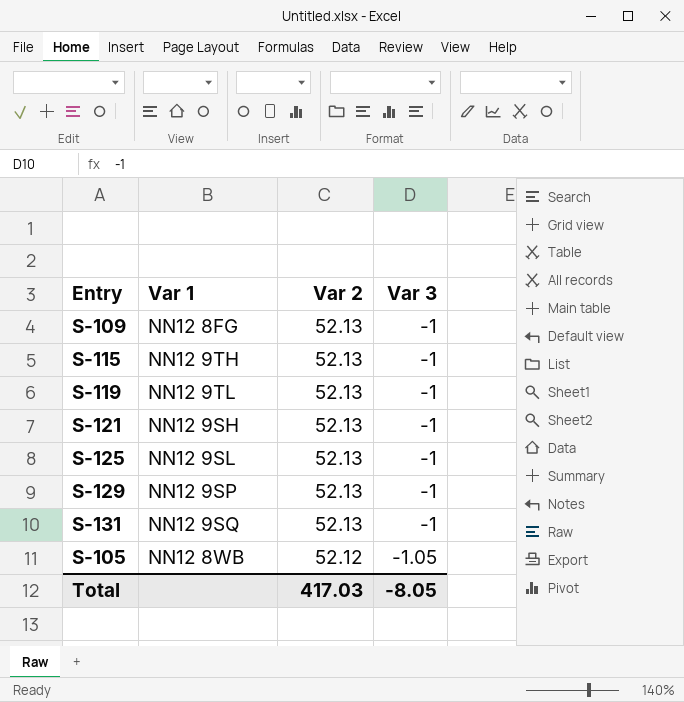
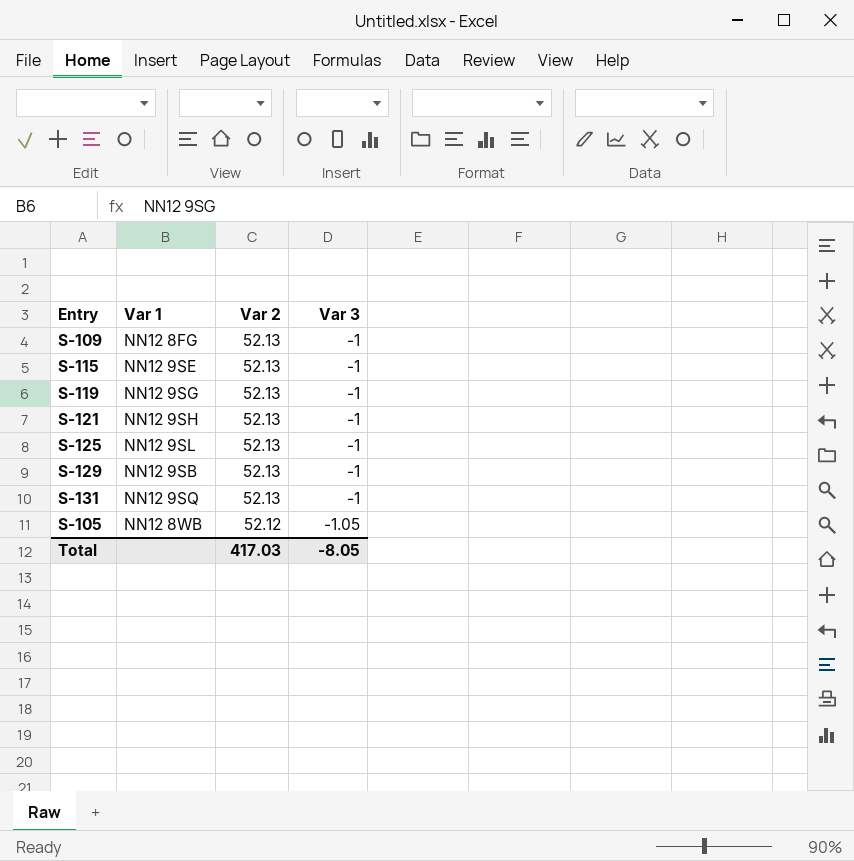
S-115 | Var 1: NN12 9TH -> NN12 9SE
S-119 | Var 1: NN12 9TL -> NN12 9SG
S-129 | Var 1: NN12 9SP -> NN12 9SB

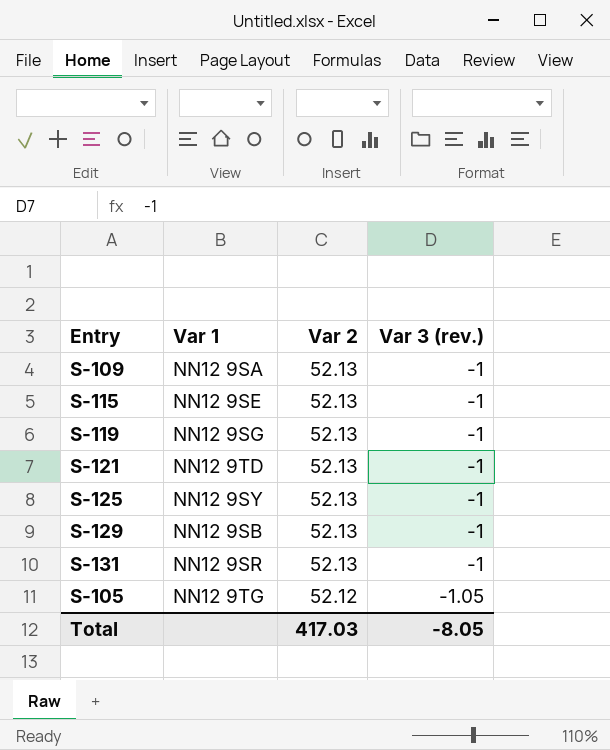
column name: Var 3 -> Var 3 (rev.)
S-109 | Var 1: NN12 8FG -> NN12 9SA
S-121 | Var 1: NN12 9SH -> NN12 9TD
S-125 | Var 1: NN12 9SL -> NN12 9SY
S-131 | Var 1: NN12 9SQ -> NN12 9SR
S-105 | Var 1: NN12 8WB -> NN12 9TG

